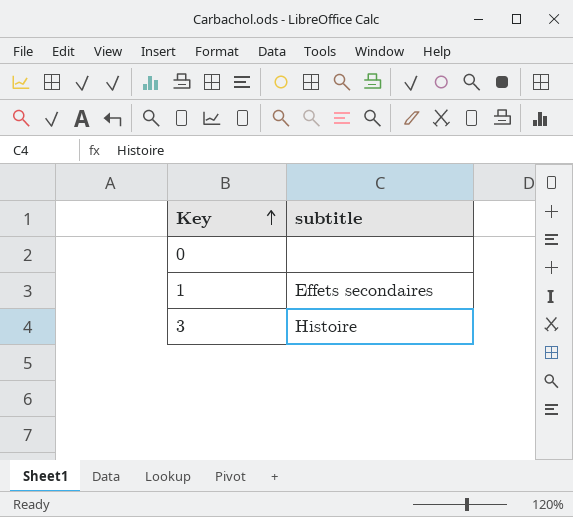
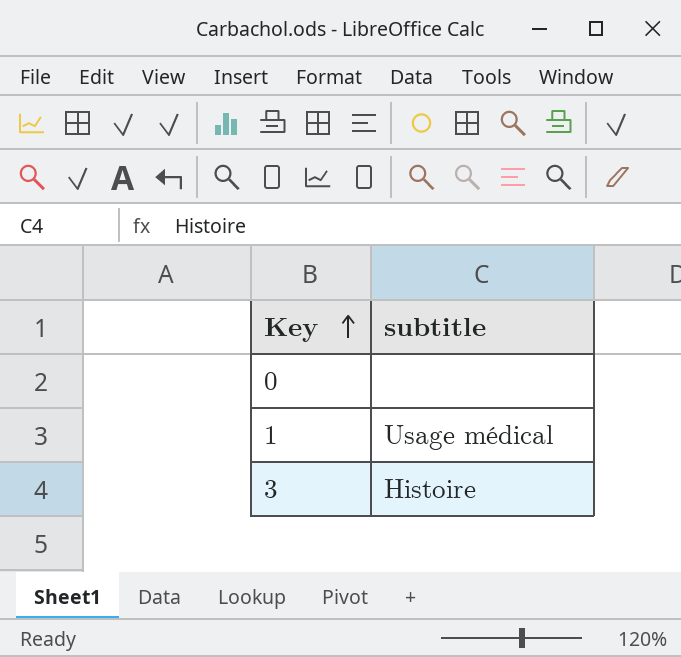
1 | subtitle: Effets secondaires -> Usage médical

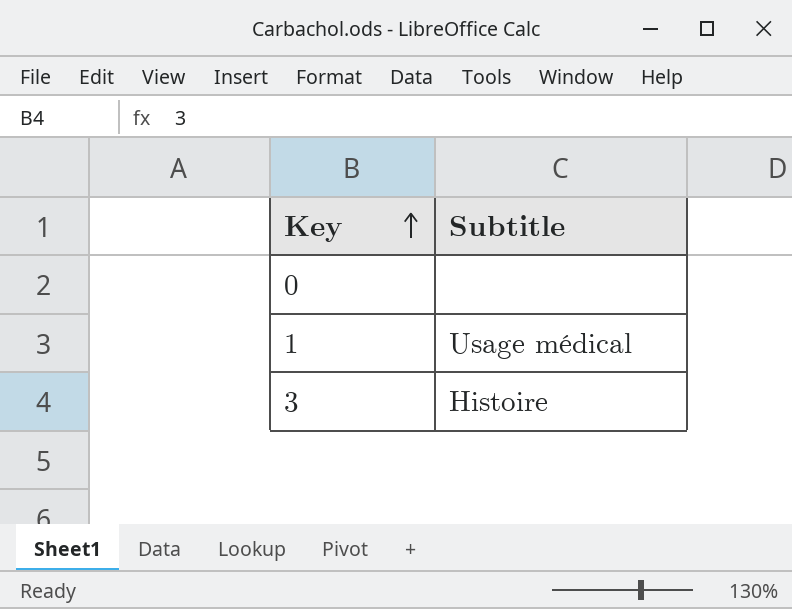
column name: subtitle -> Subtitle

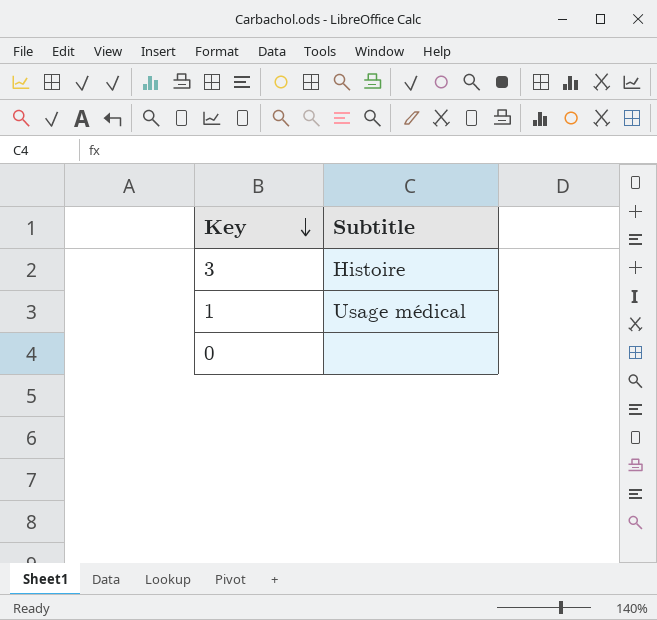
row order: Key ascending -> Key descending

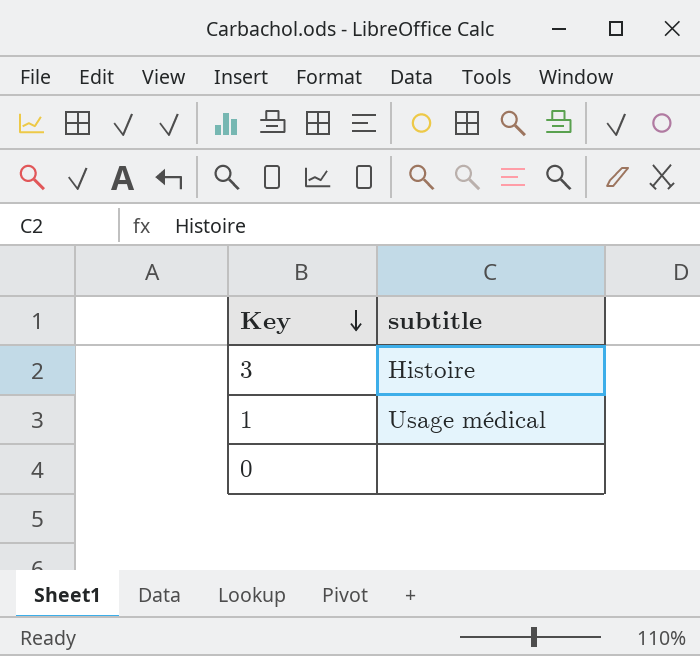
column name: Subtitle -> subtitle

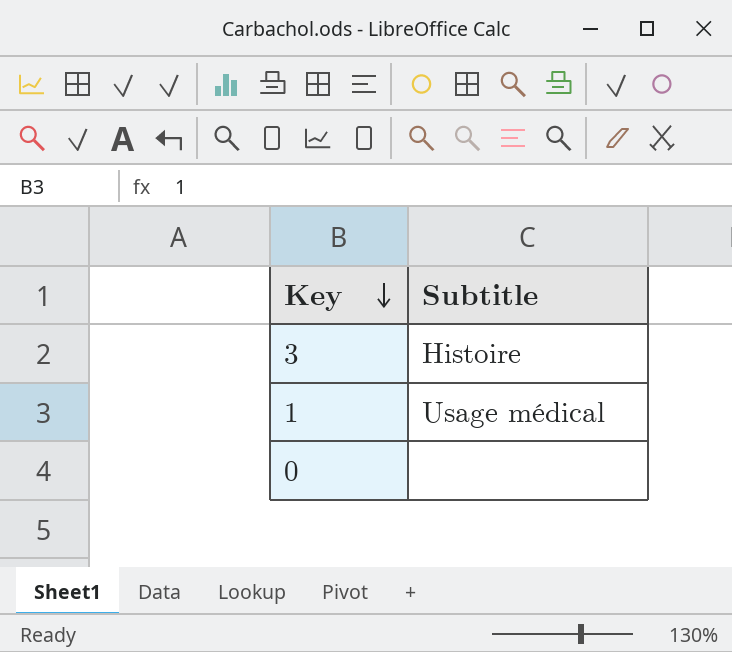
column name: subtitle -> Subtitle

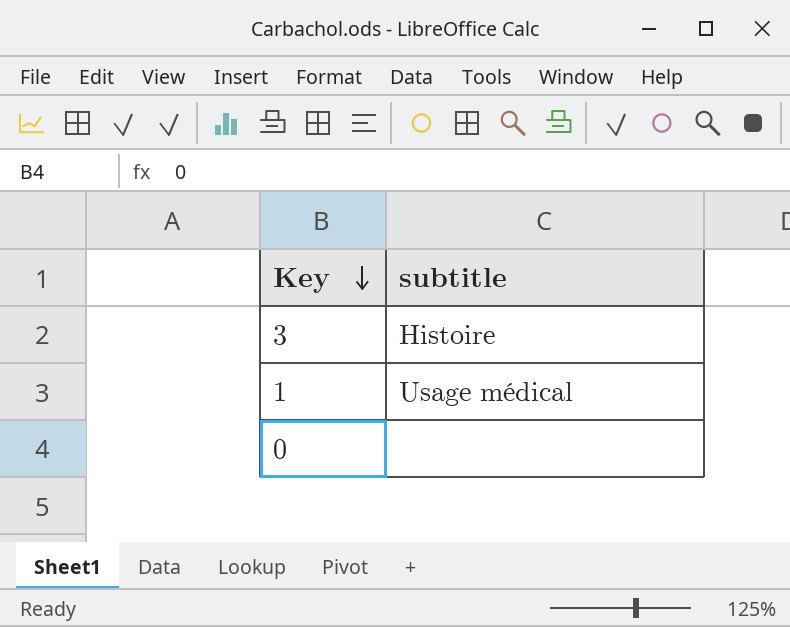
column name: Subtitle -> subtitle

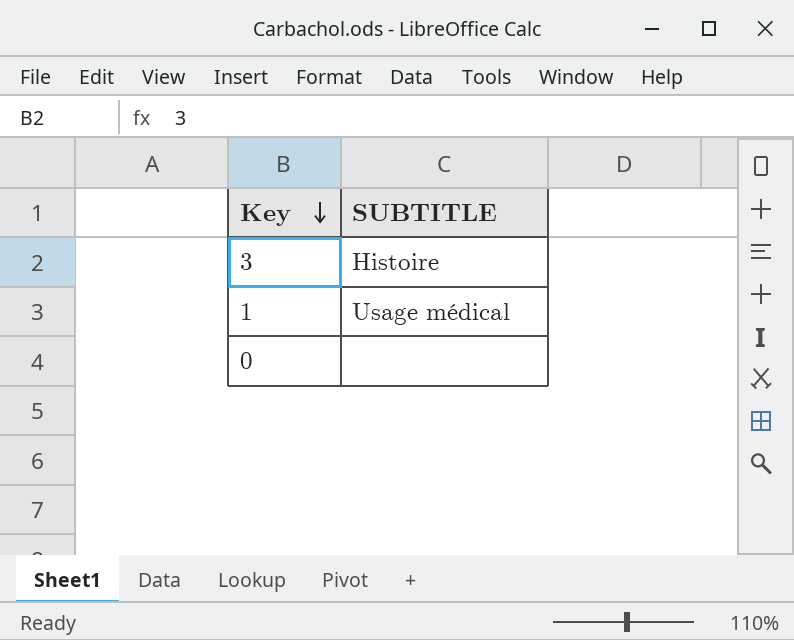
column name: subtitle -> SUBTITLE

